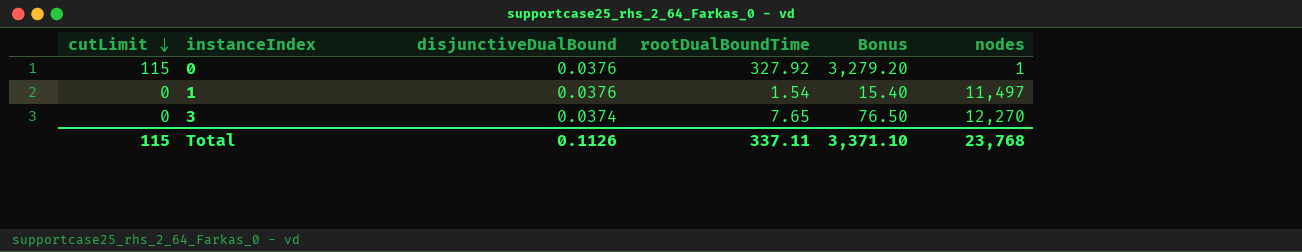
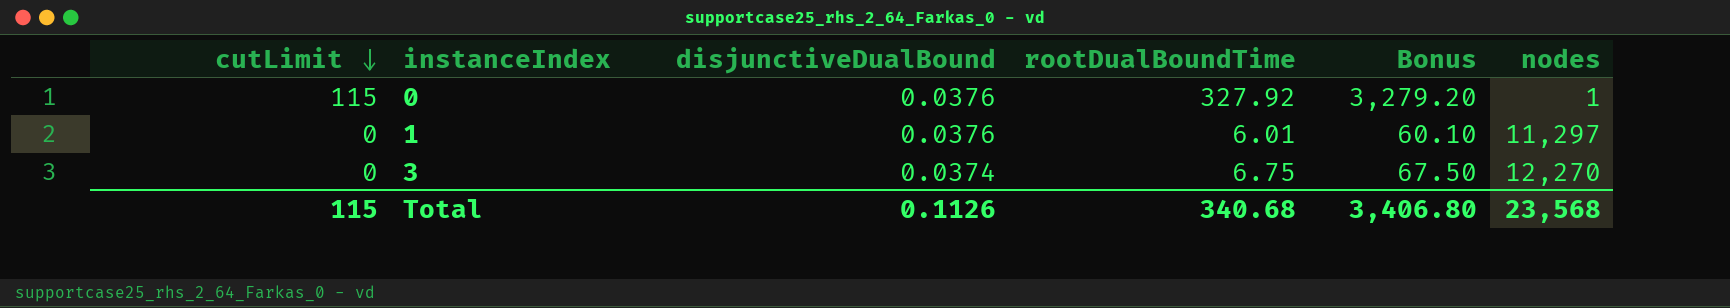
1 | rootDualBoundTime: 1.54 -> 6.01
1 | Bonus: 15.40 -> 60.10
1 | nodes: 11,497 -> 11,297
3 | rootDualBoundTime: 7.65 -> 6.75
3 | Bonus: 76.50 -> 67.50
Total | rootDualBoundTime: 337.11 -> 340.68
Total | Bonus: 3,371.10 -> 3,406.80
Total | nodes: 23,768 -> 23,568

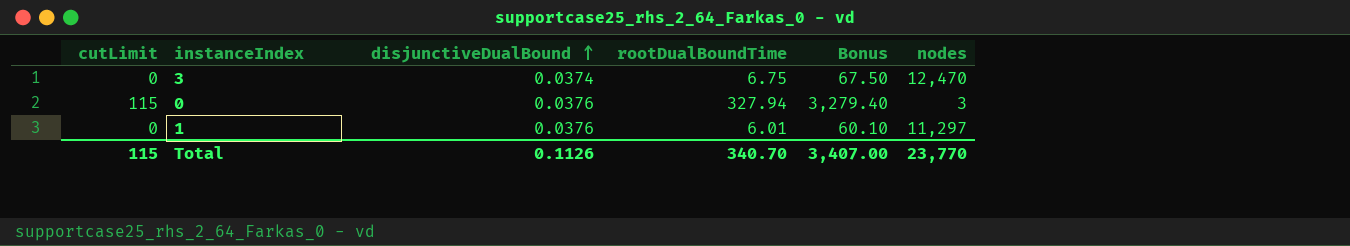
row order: cutLimit descending -> disjunctiveDualBound ascending
3 | nodes: 12,270 -> 12,470
0 | rootDualBoundTime: 327.92 -> 327.94
0 | Bonus: 3,279.20 -> 3,279.40
0 | nodes: 1 -> 3
Total | rootDualBoundTime: 340.68 -> 340.70
Total | Bonus: 3,406.80 -> 3,407.00
Total | nodes: 23,568 -> 23,770

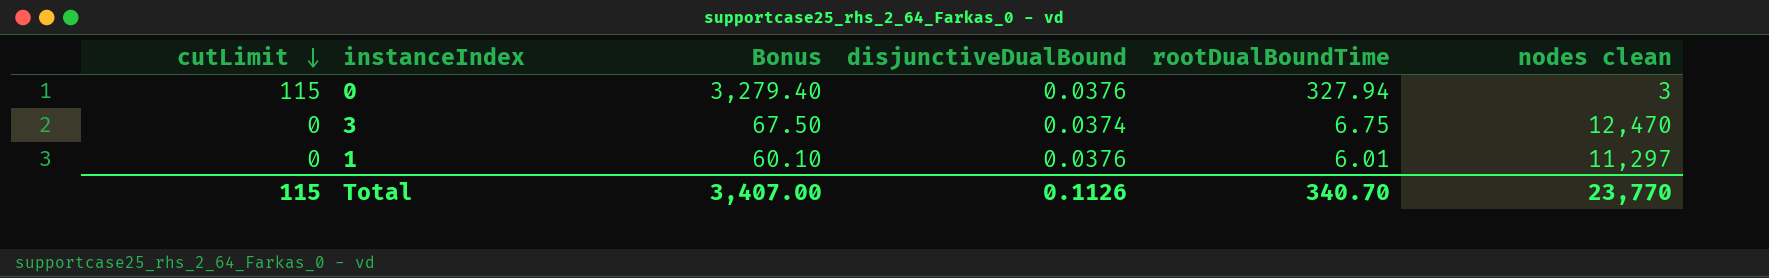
row order: disjunctiveDualBound ascending -> cutLimit descending
column Bonus | position: 5 -> 3
column name: nodes -> nodes clean

